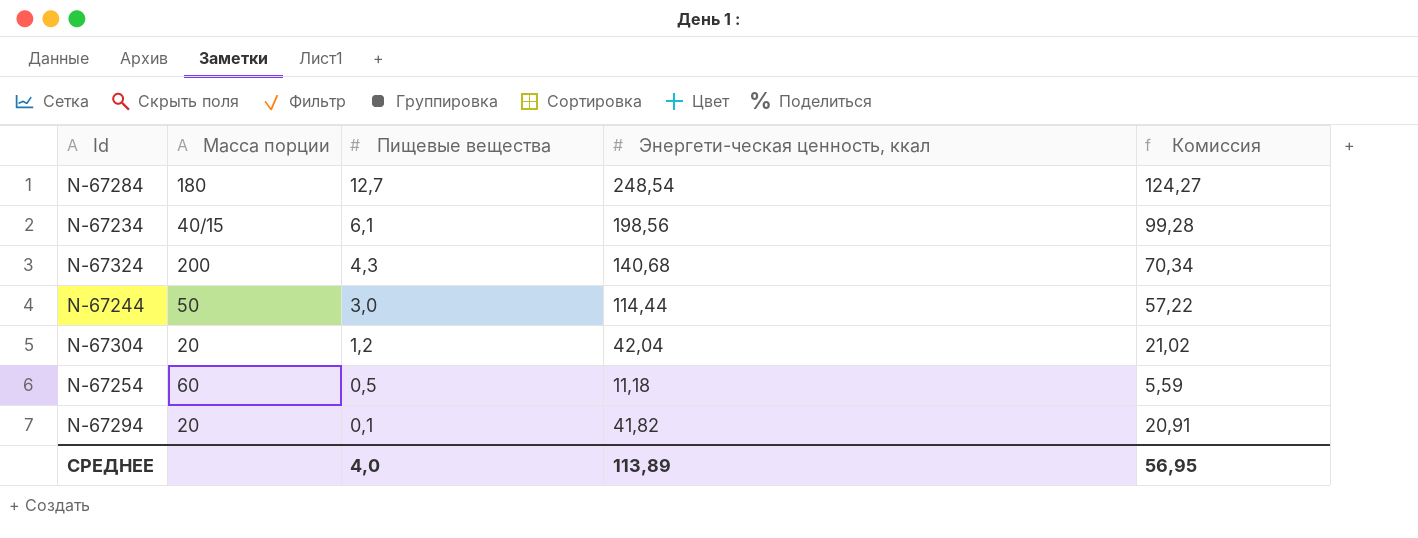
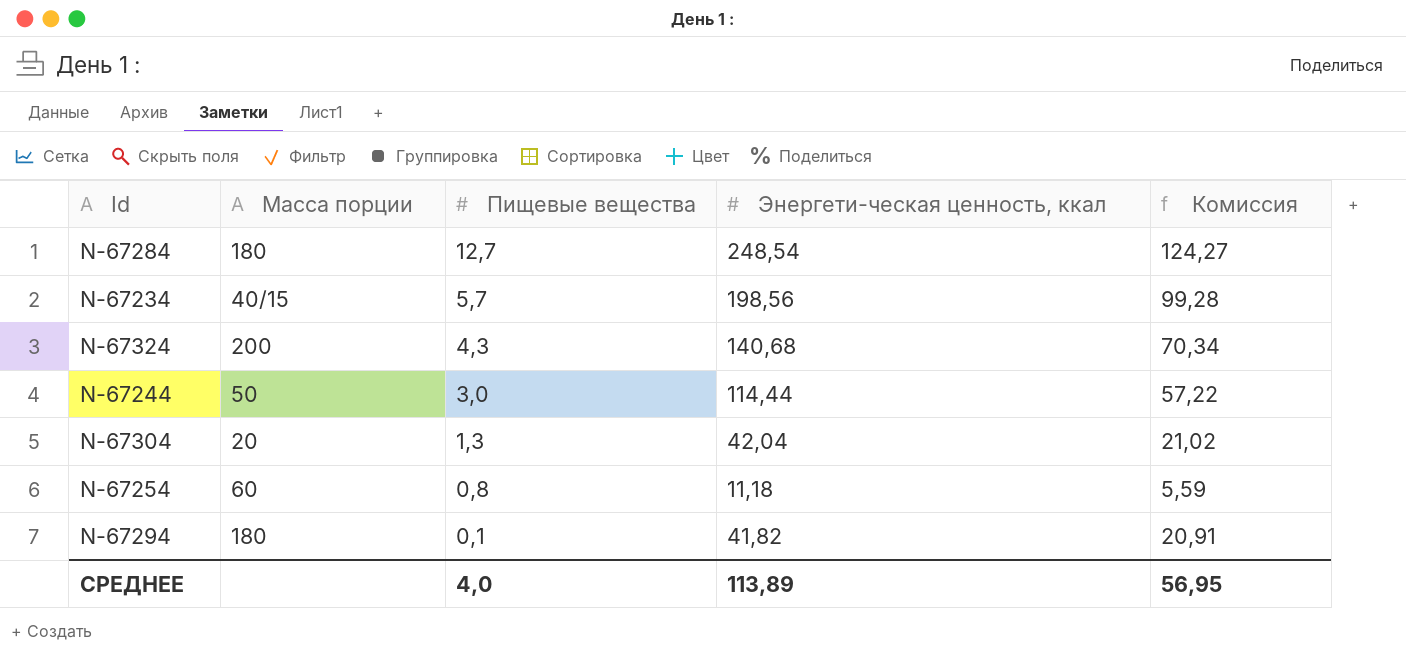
N-67234 | Пищевые вещества: 6,1 -> 5,7
N-67304 | Пищевые вещества: 1,2 -> 1,3
N-67254 | Пищевые вещества: 0,5 -> 0,8
N-67294 | Масса порции: 20 -> 180

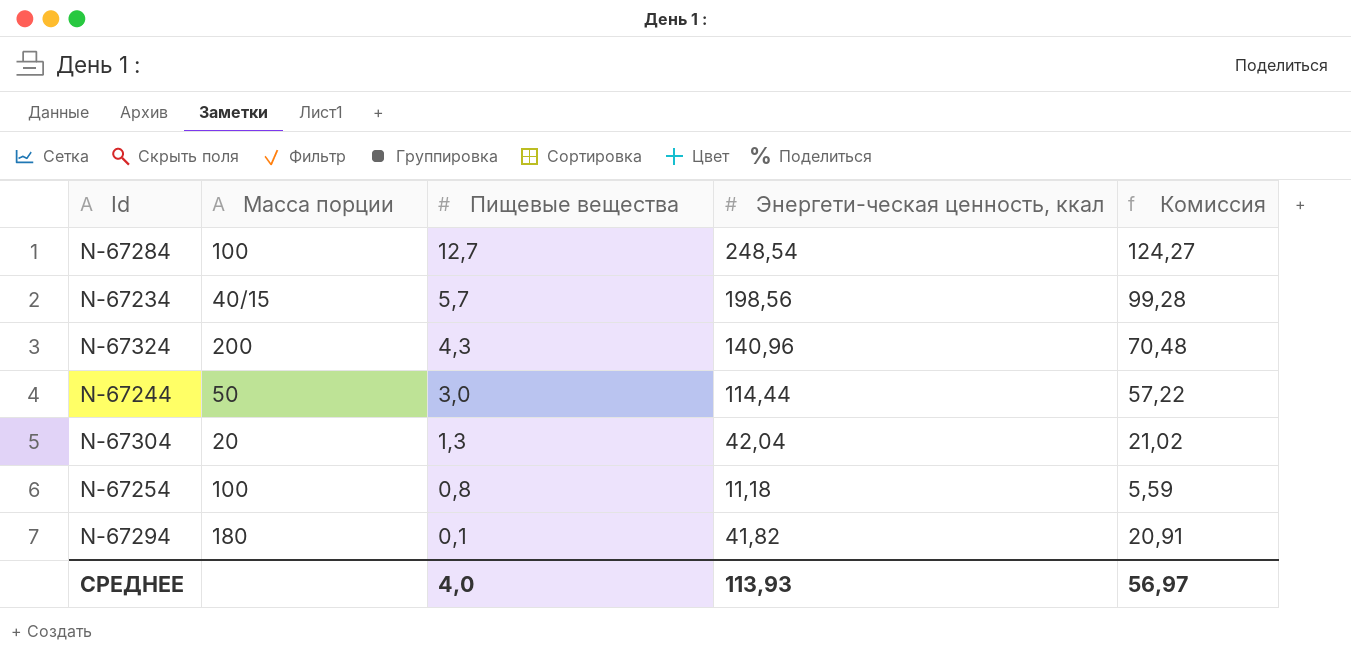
N-67284 | Масса порции: 180 -> 100
N-67324 | Энергети-ческая ценность, ккал: 140,68 -> 140,96
N-67324 | Комиссия: 70,34 -> 70,48
N-67254 | Масса порции: 60 -> 100
СРЕДНЕЕ | Энергети-ческая ценность, ккал: 113,89 -> 113,93
СРЕДНЕЕ | Комиссия: 56,95 -> 56,97

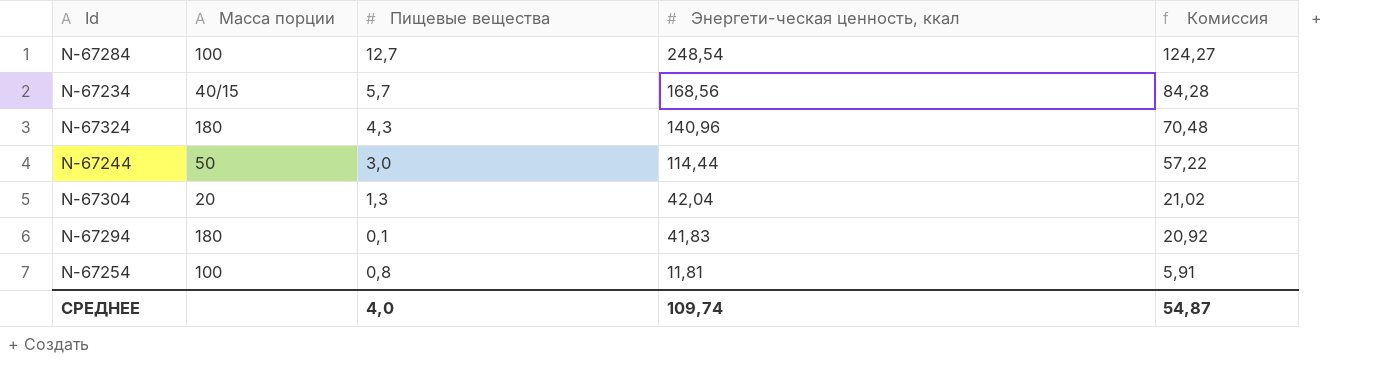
row order: Пищевые вещества descending -> Энергети-ческая ценность, ккал descending
N-67234 | Энергети-ческая ценность, ккал: 198,56 -> 168,56
N-67234 | Комиссия: 99,28 -> 84,28
N-67324 | Масса порции: 200 -> 180
N-67294 | Энергети-ческая ценность, ккал: 41,82 -> 41,83
N-67294 | Комиссия: 20,91 -> 20,92
N-67254 | Энергети-ческая ценность, ккал: 11,18 -> 11,81
N-67254 | Комиссия: 5,59 -> 5,91
СРЕДНЕЕ | Энергети-ческая ценность, ккал: 113,93 -> 109,74
СРЕДНЕЕ | Комиссия: 56,97 -> 54,87

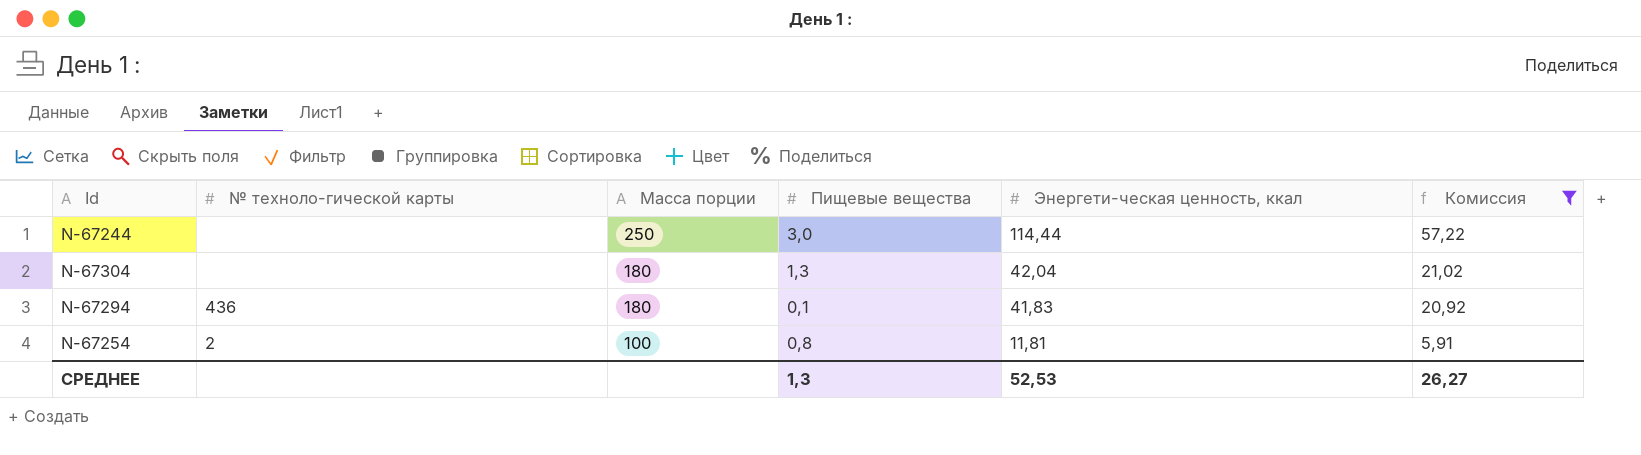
filter: none -> Комиссия <= 57,22
column № техноло-гической карты | position: none -> 2
N-67244 | Масса порции: 50 -> 250
N-67304 | Масса порции: 20 -> 180
СРЕДНЕЕ | Пищевые вещества: 4,0 -> 1,3
СРЕДНЕЕ | Энергети-ческая ценность, ккал: 109,74 -> 52,53
СРЕДНЕЕ | Комиссия: 54,87 -> 26,27

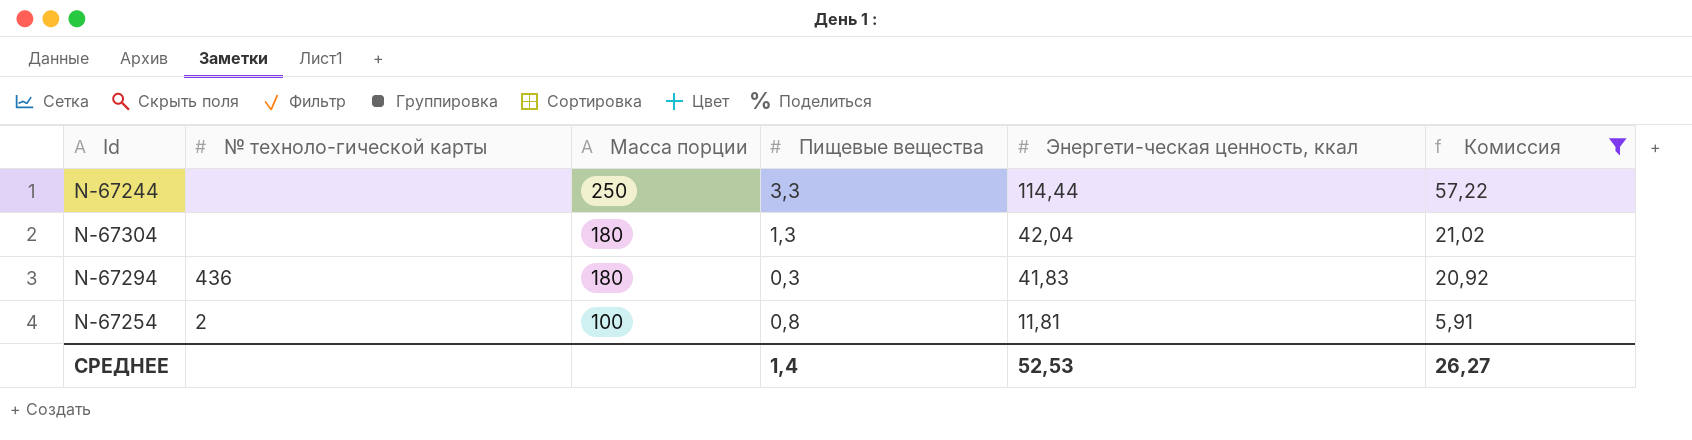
N-67244 | Пищевые вещества: 3,0 -> 3,3
N-67294 | Пищевые вещества: 0,1 -> 0,3
СРЕДНЕЕ | Пищевые вещества: 1,3 -> 1,4

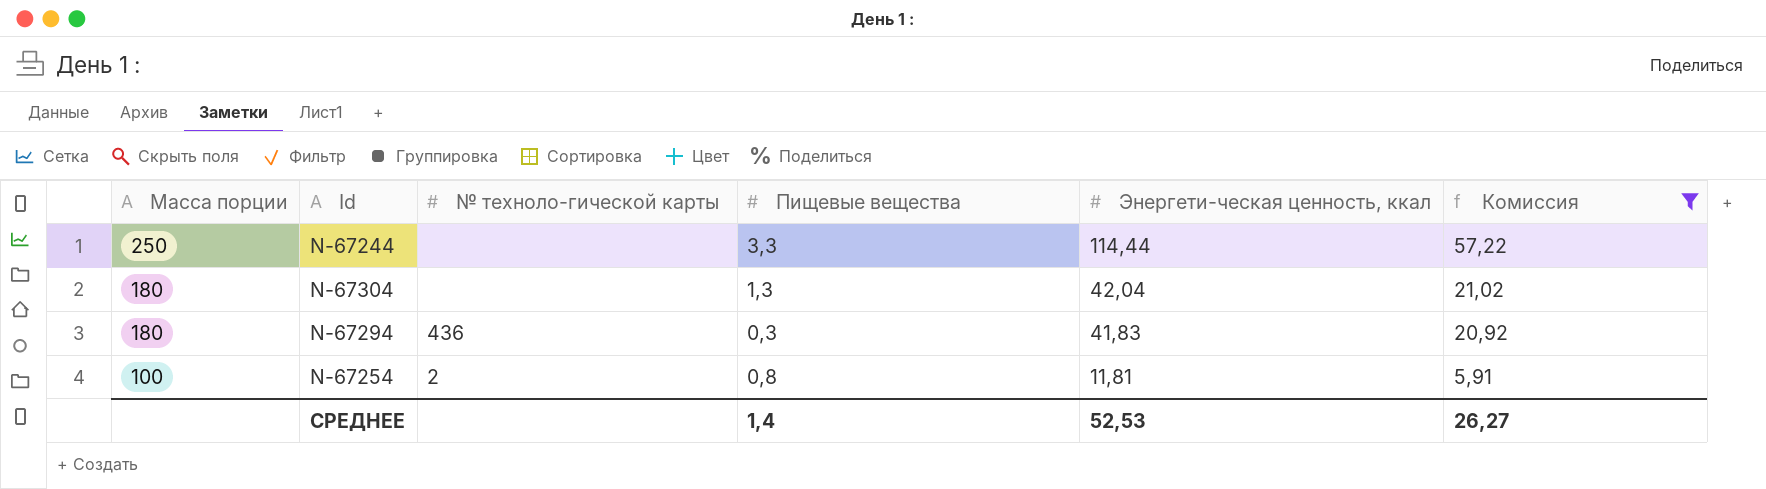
column Масса порции | position: 3 -> 1

